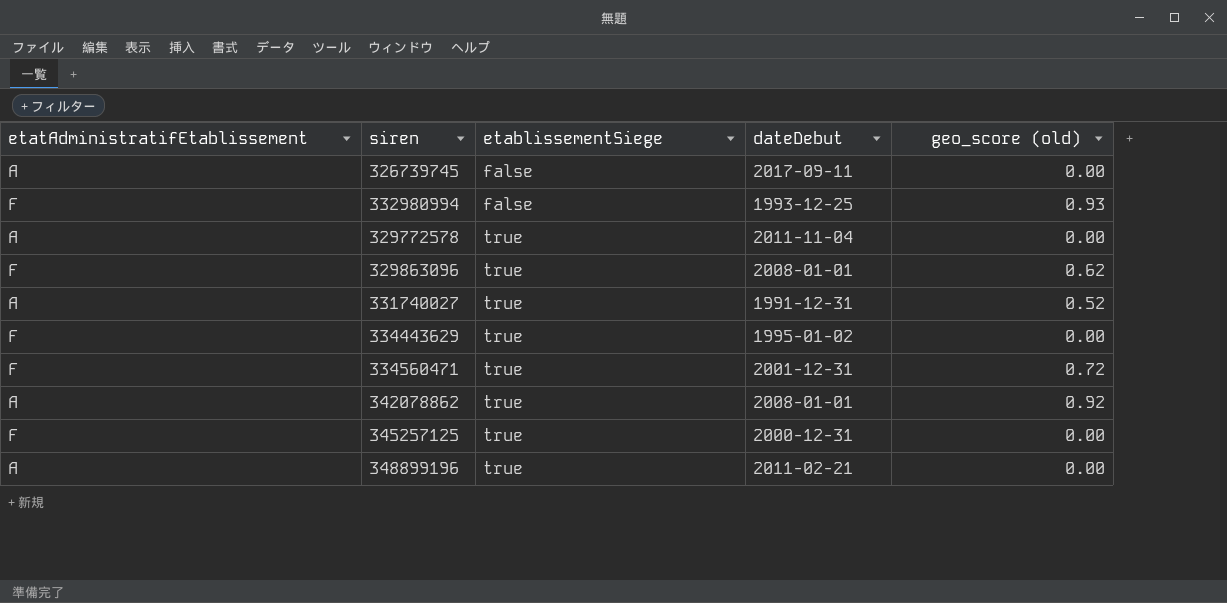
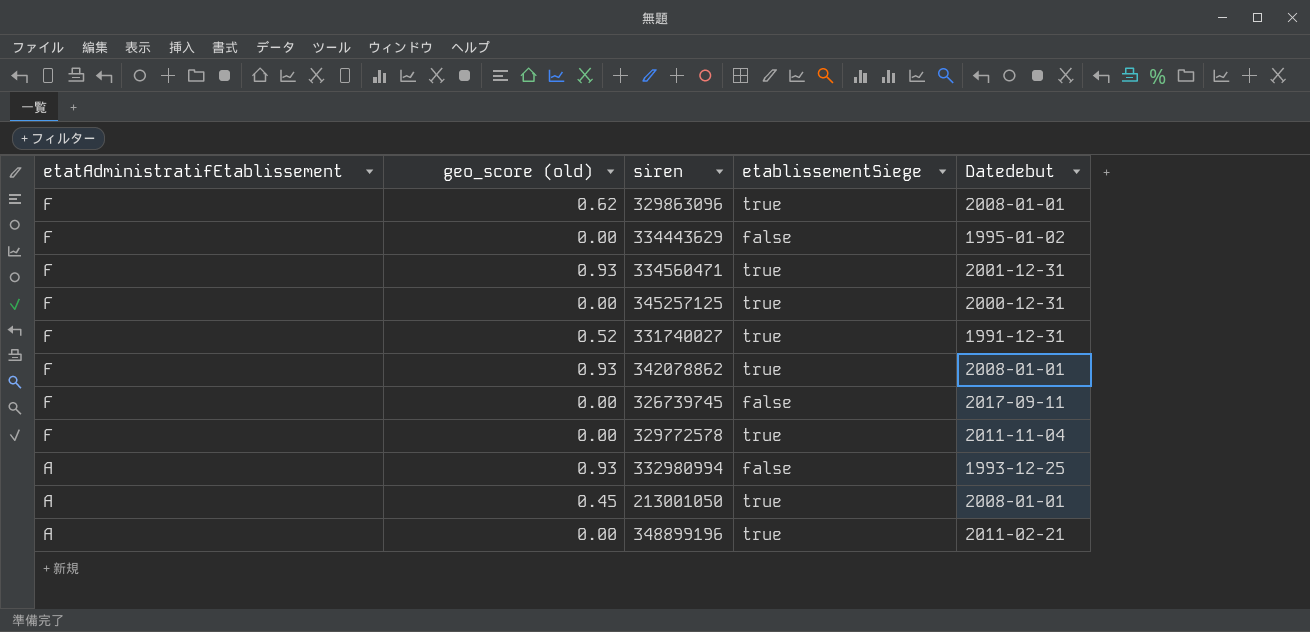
row order: etablissementSiege ascending -> etatAdministratifEtablissement descending
column geo_score (old) | position: 5 -> 2
column name: dateDebut -> Datedebut
334443629 | etablissementSiege: true -> false
334560471 | geo_score (old): 0.72 -> 0.93
331740027 | etatAdministratifEtablissement: A -> F
342078862 | etatAdministratifEtablissement: A -> F
342078862 | geo_score (old): 0.92 -> 0.93
326739745 | etatAdministratifEtablissement: A -> F
329772578 | etatAdministratifEtablissement: A -> F
332980994 | etatAdministratifEtablissement: F -> A
row 213001050: none -> A | 0.45 | true | 2008-01-01

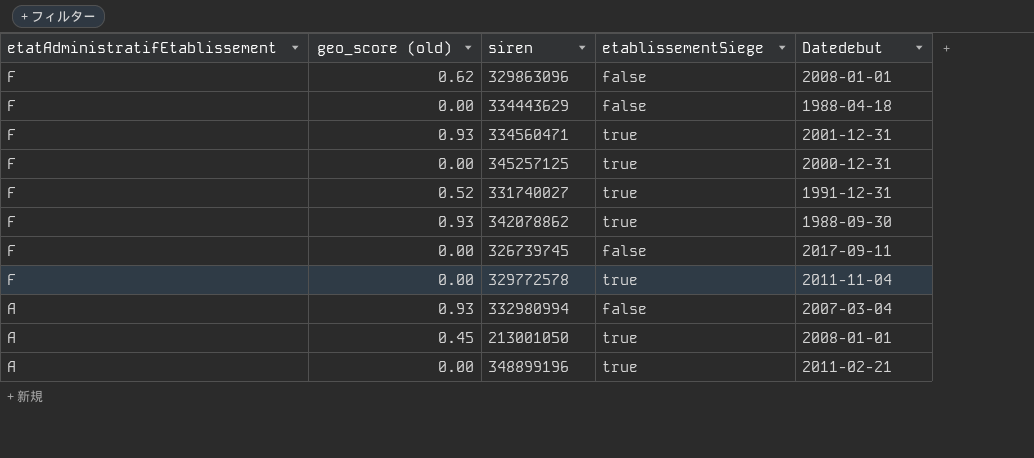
329863096 | etablissementSiege: true -> false
334443629 | Datedebut: 1995-01-02 -> 1988-04-18
342078862 | Datedebut: 2008-01-01 -> 1988-09-30
332980994 | Datedebut: 1993-12-25 -> 2007-03-04

